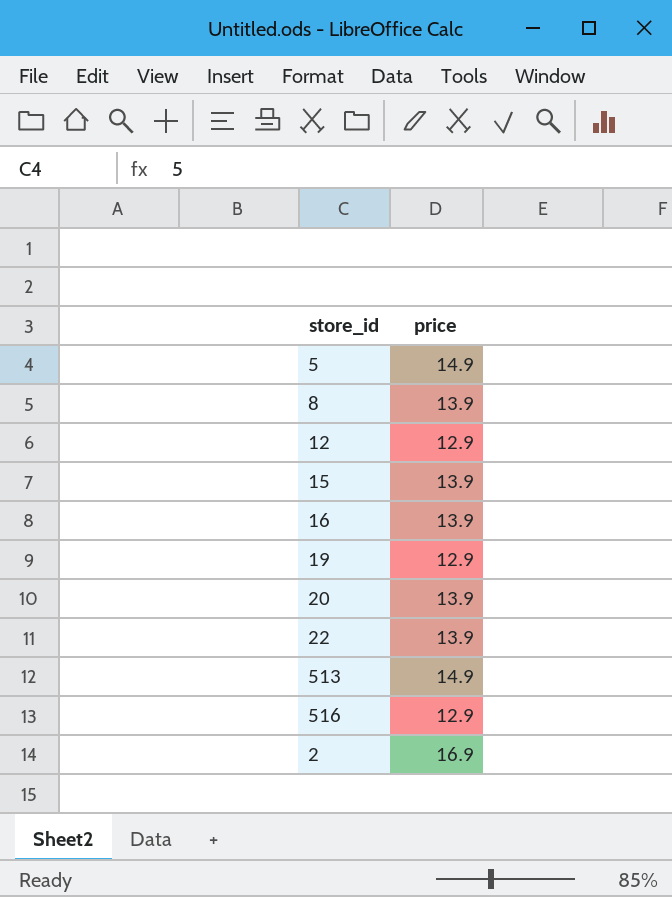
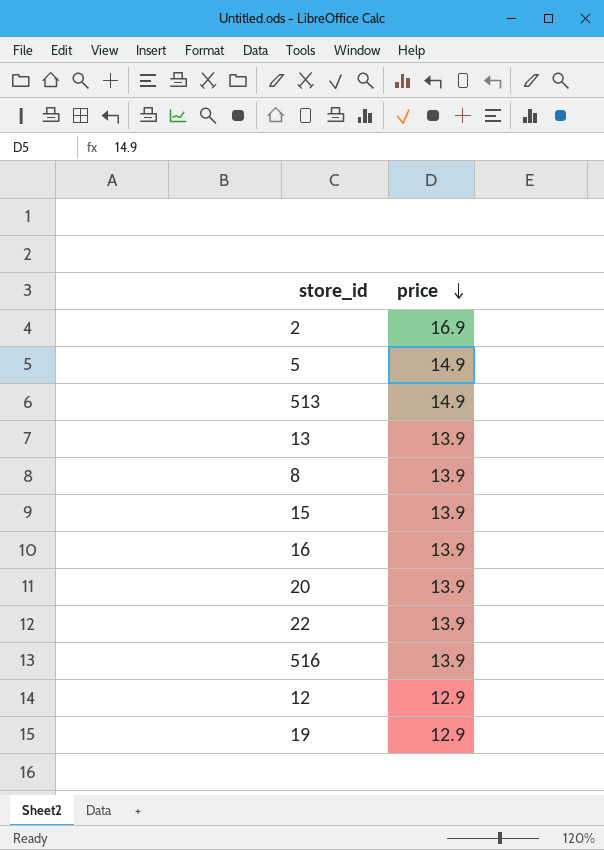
row order: none -> price descending
row 13: none -> 13.9
516 | price: 12.9 -> 13.9

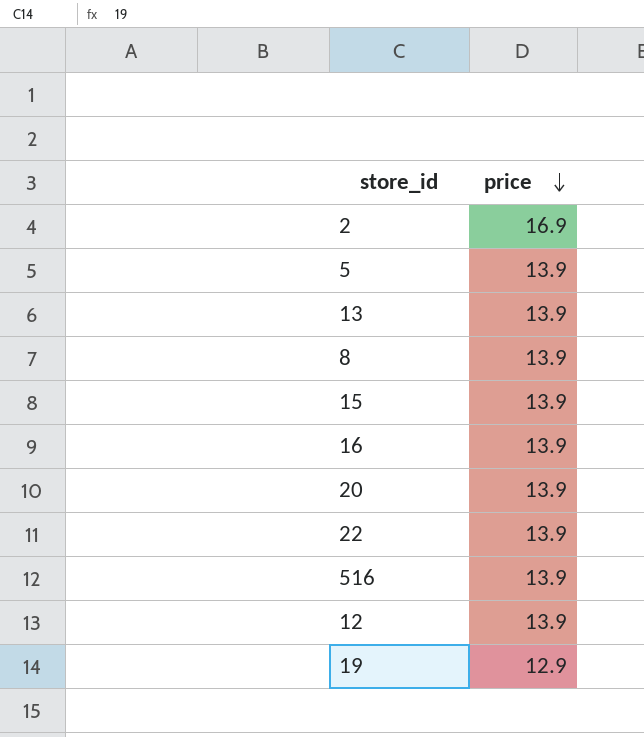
row 513: 14.9 -> none
5 | price: 14.9 -> 13.9
12 | price: 12.9 -> 13.9

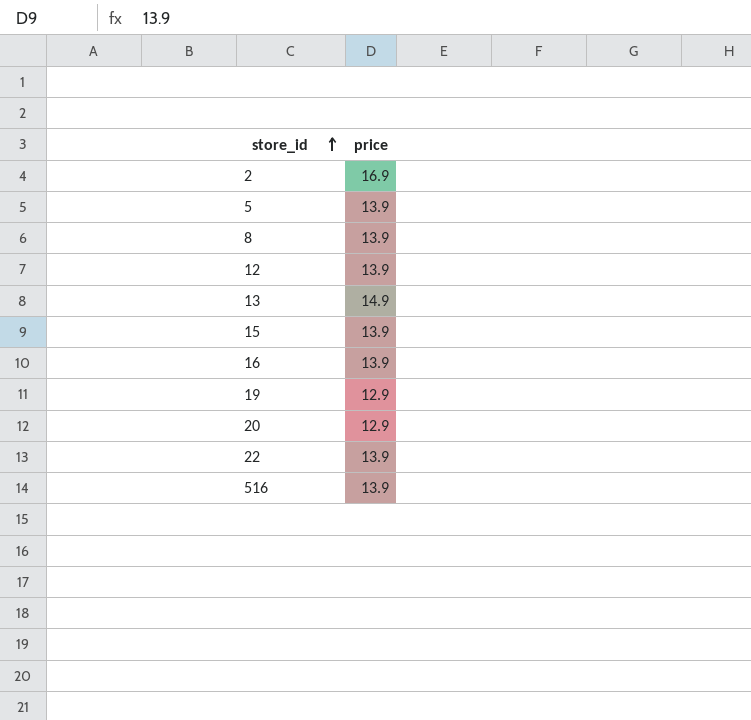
row order: price descending -> store_id ascending
13 | price: 13.9 -> 14.9
20 | price: 13.9 -> 12.9

